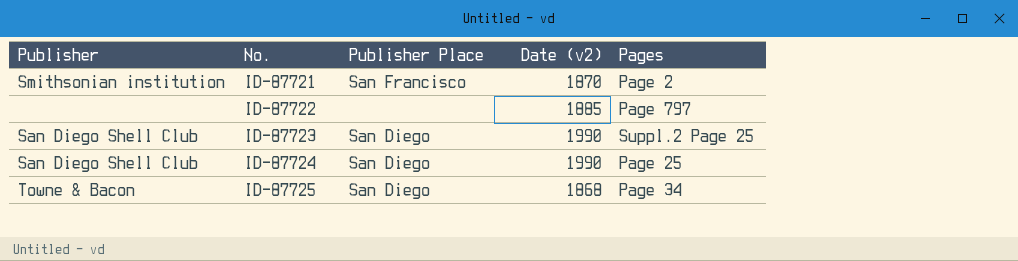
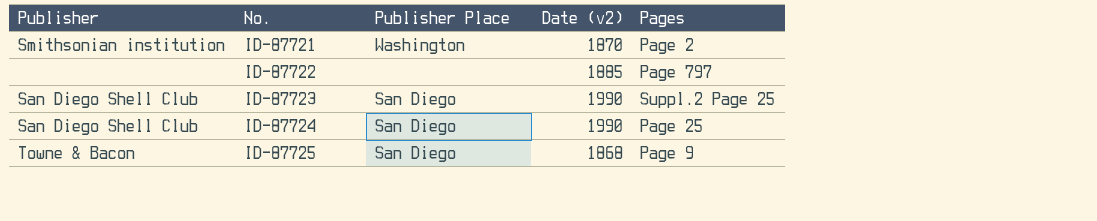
ID-87721 | Publisher Place: San Francisco -> Washington
ID-87725 | Pages: Page 34 -> Page 9

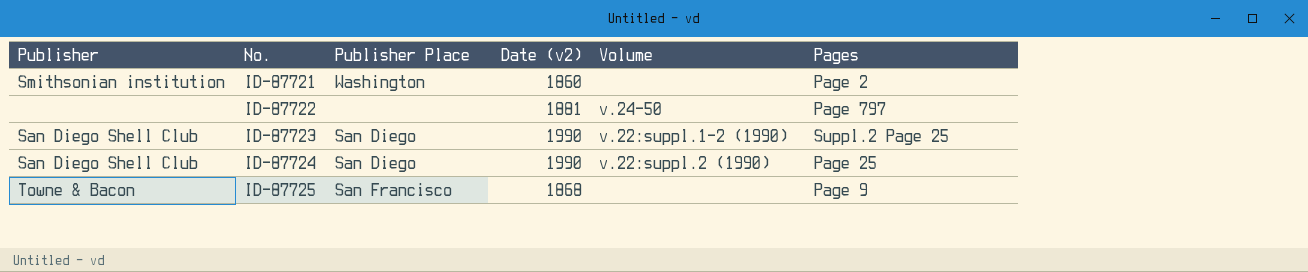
column Volume | position: none -> 5
ID-87721 | Date (v2): 1870 -> 1860
ID-87722 | Date (v2): 1885 -> 1881
ID-87725 | Publisher Place: San Diego -> San Francisco

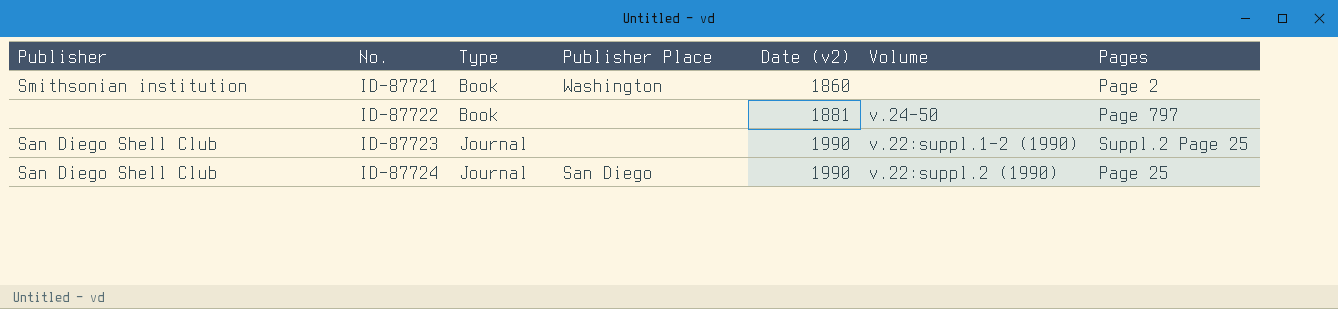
column Type | position: none -> 3
row ID-87725: Towne & Bacon | San Francisco | 1868 | none | Page 9 -> none
ID-87723 | Publisher Place: San Diego -> none

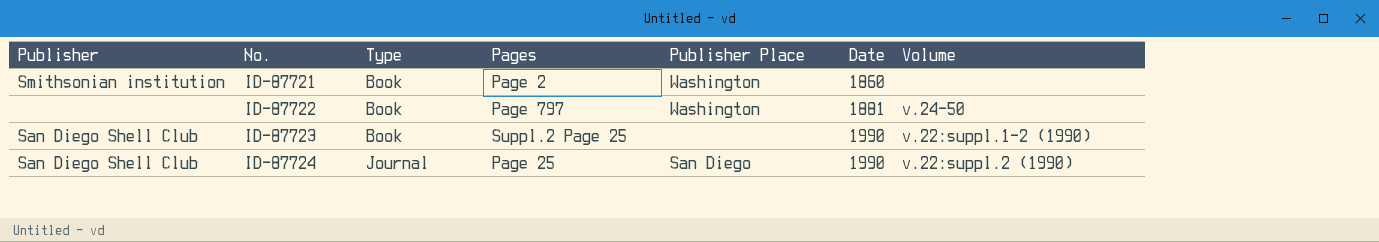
column Pages | position: 7 -> 4
column name: Date (v2) -> Date
ID-87722 | Publisher Place: none -> Washington
ID-87723 | Type: Journal -> Book

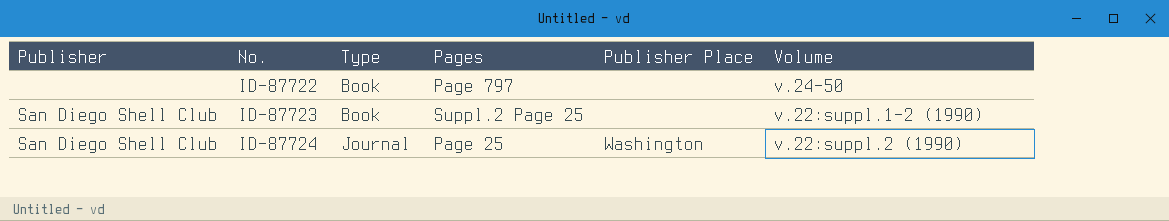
column Date | position: 6 -> none
row ID-87721: Smithsonian institution | Book | Page 2 | Washington | 1860 | none -> none
ID-87722 | Publisher Place: Washington -> none
ID-87724 | Publisher Place: San Diego -> Washington

